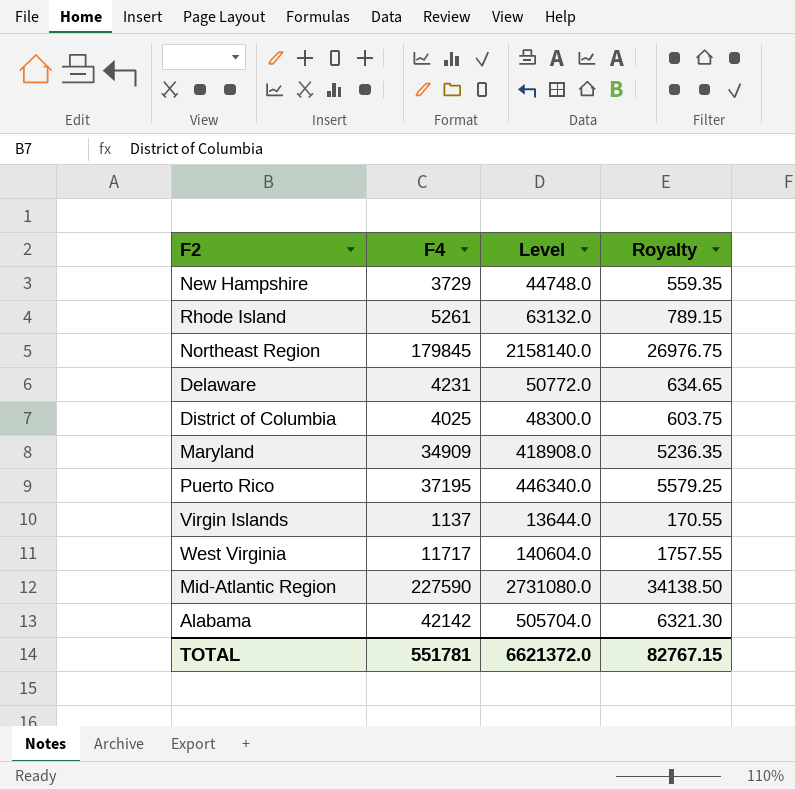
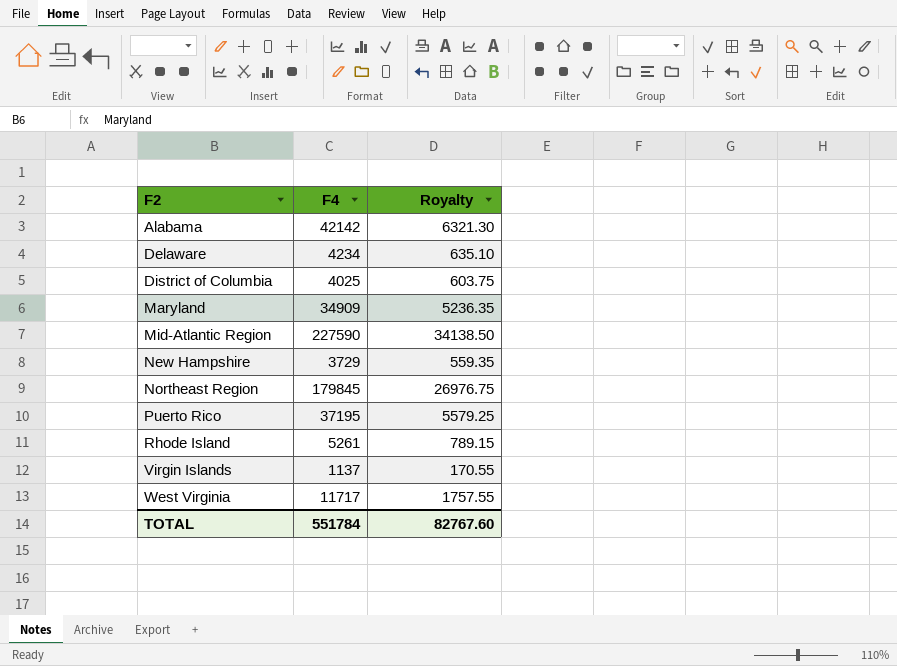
row order: none -> F2 ascending
column Level | formula: [F4] * 12 -> none
Delaware | F4: 4231 -> 4234
Delaware | Royalty: 634.65 -> 635.10
TOTAL | F4: 551781 -> 551784
TOTAL | Royalty: 82767.15 -> 82767.60

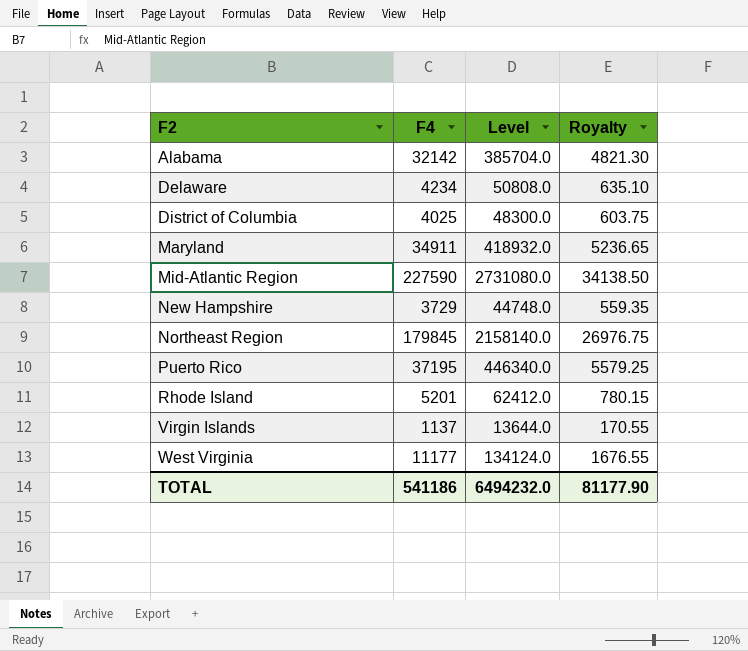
column Level | formula: none -> [F4] * 12
Alabama | F4: 42142 -> 32142
Alabama | Royalty: 6321.30 -> 4821.30
Maryland | F4: 34909 -> 34911
Maryland | Royalty: 5236.35 -> 5236.65
Rhode Island | F4: 5261 -> 5201
Rhode Island | Royalty: 789.15 -> 780.15
West Virginia | F4: 11717 -> 11177
West Virginia | Royalty: 1757.55 -> 1676.55
TOTAL | F4: 551784 -> 541186
TOTAL | Royalty: 82767.60 -> 81177.90

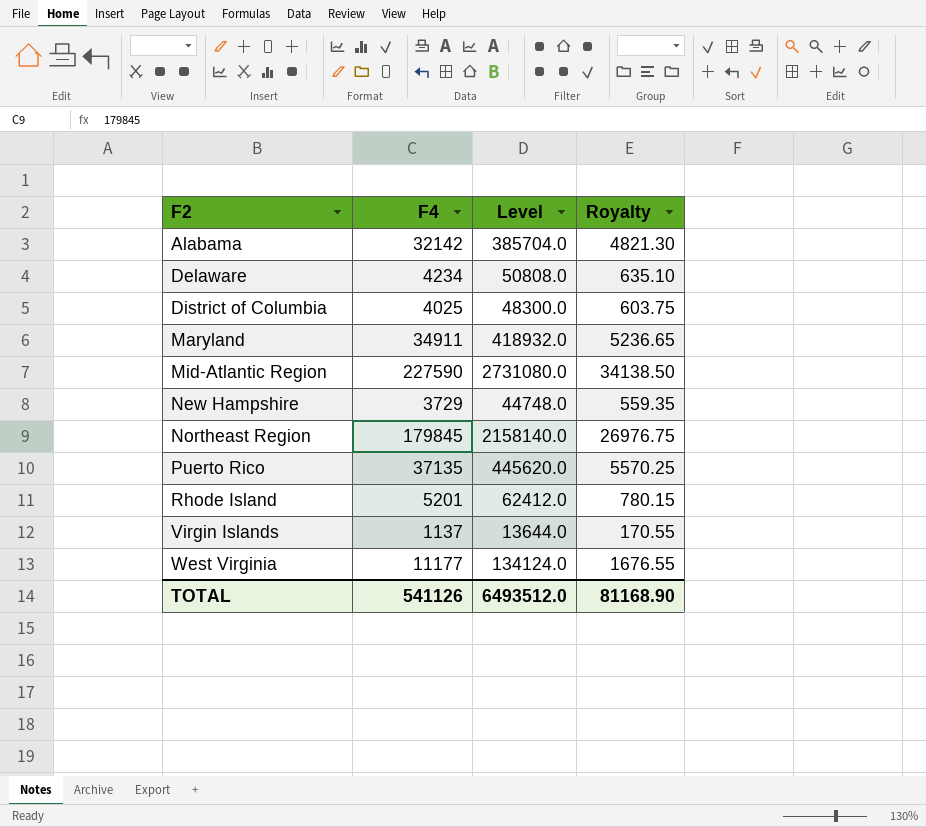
Puerto Rico | F4: 37195 -> 37135
Puerto Rico | Level: 446340.0 -> 445620.0
Puerto Rico | Royalty: 5579.25 -> 5570.25
TOTAL | F4: 541186 -> 541126
TOTAL | Level: 6494232.0 -> 6493512.0
TOTAL | Royalty: 81177.90 -> 81168.90

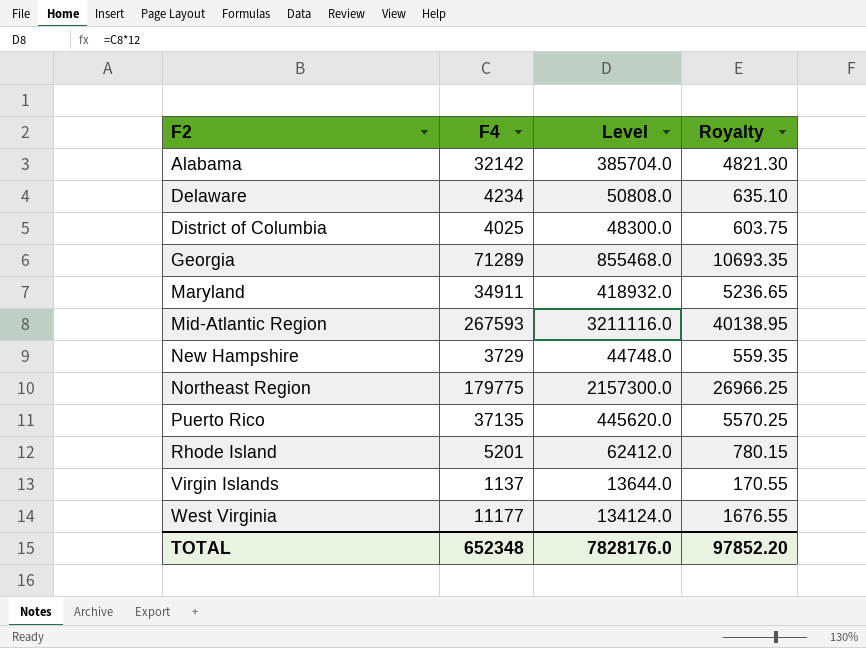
row Georgia: none -> 71289 | 855468.0 | 10693.35
Mid-Atlantic Region | F4: 227590 -> 267593
Mid-Atlantic Region | Level: 2731080.0 -> 3211116.0
Mid-Atlantic Region | Royalty: 34138.50 -> 40138.95
Northeast Region | F4: 179845 -> 179775
Northeast Region | Level: 2158140.0 -> 2157300.0
Northeast Region | Royalty: 26976.75 -> 26966.25
TOTAL | F4: 541126 -> 652348
TOTAL | Level: 6493512.0 -> 7828176.0
TOTAL | Royalty: 81168.90 -> 97852.20

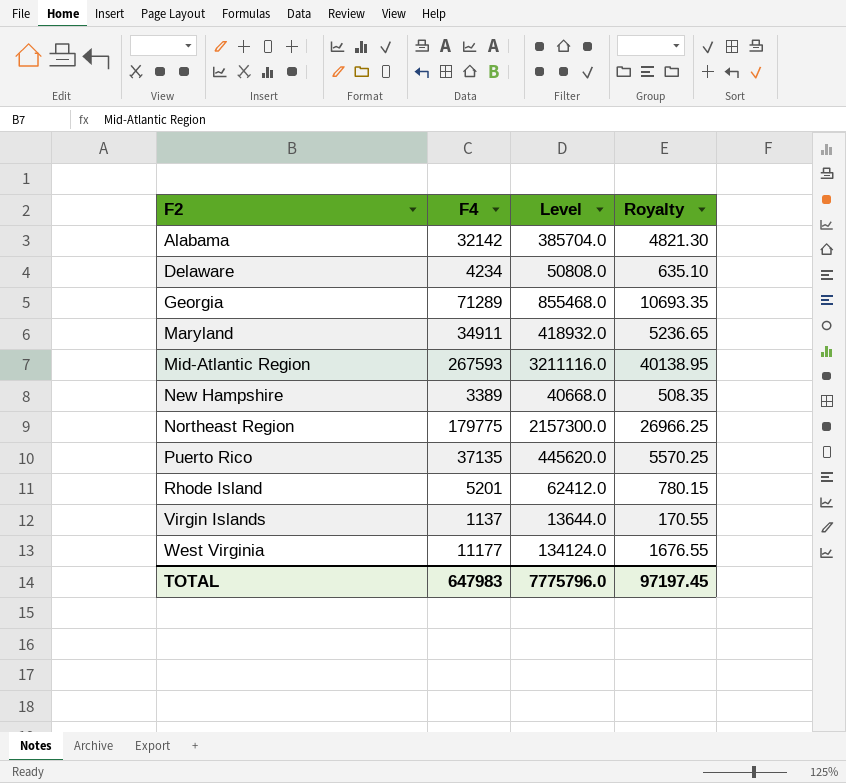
row District of Columbia: 4025 | 48300.0 | 603.75 -> none
New Hampshire | F4: 3729 -> 3389
New Hampshire | Level: 44748.0 -> 40668.0
New Hampshire | Royalty: 559.35 -> 508.35
TOTAL | F4: 652348 -> 647983
TOTAL | Level: 7828176.0 -> 7775796.0
TOTAL | Royalty: 97852.20 -> 97197.45

